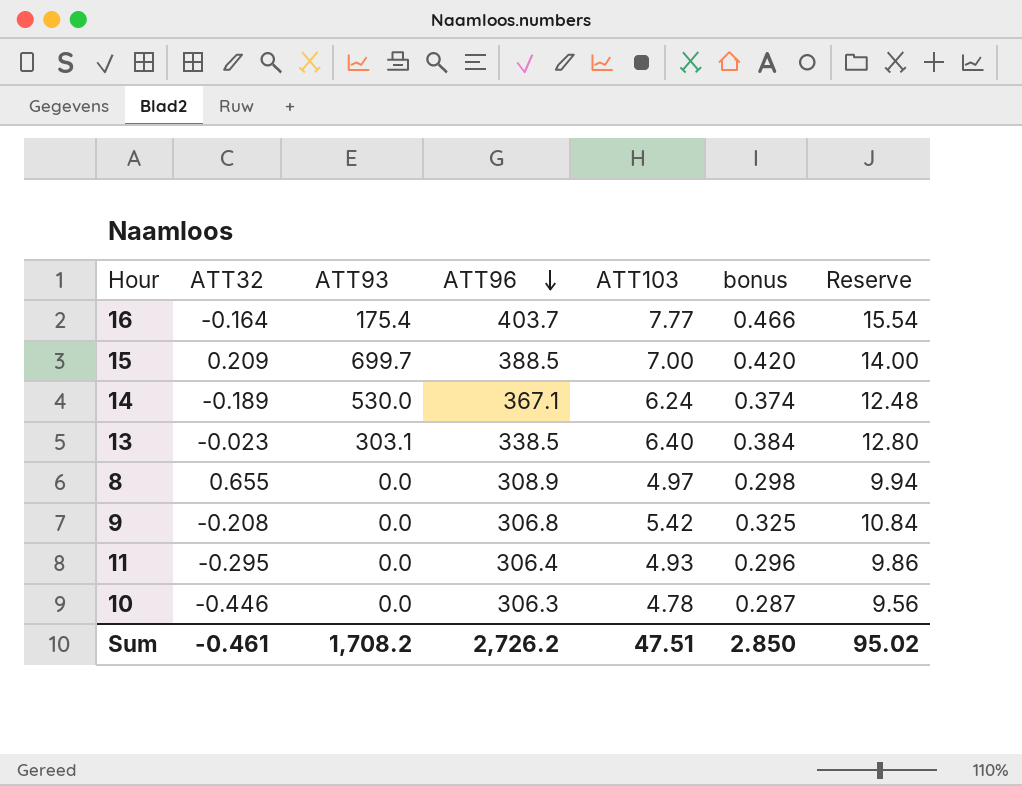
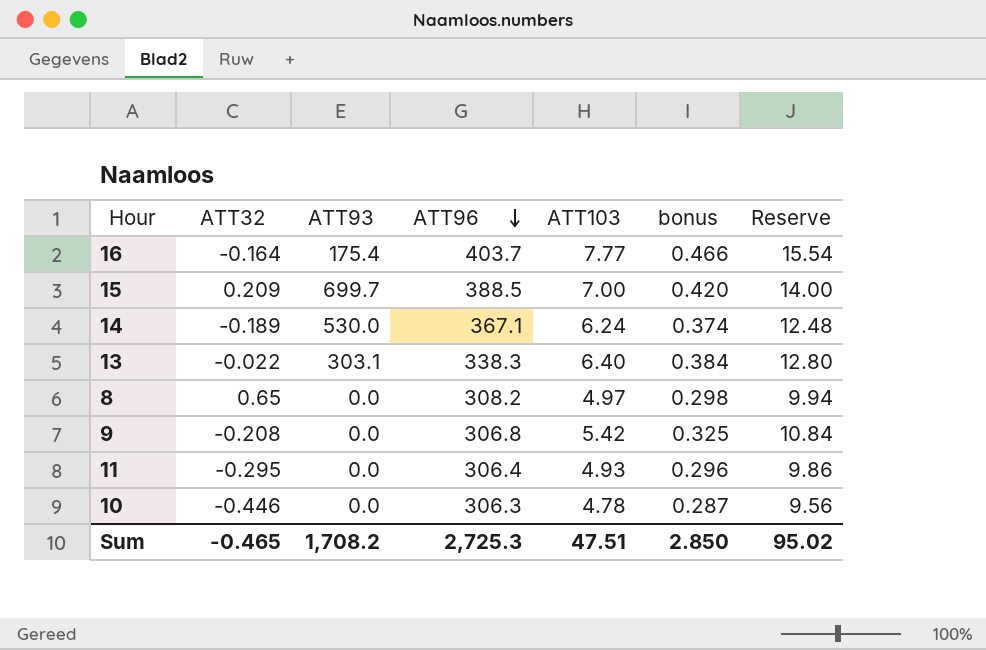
13 | ATT32: -0.023 -> -0.022
13 | ATT96: 338.5 -> 338.3
8 | ATT32: 0.655 -> 0.65
8 | ATT96: 308.9 -> 308.2
Sum | ATT32: -0.461 -> -0.465
Sum | ATT96: 2,726.2 -> 2,725.3

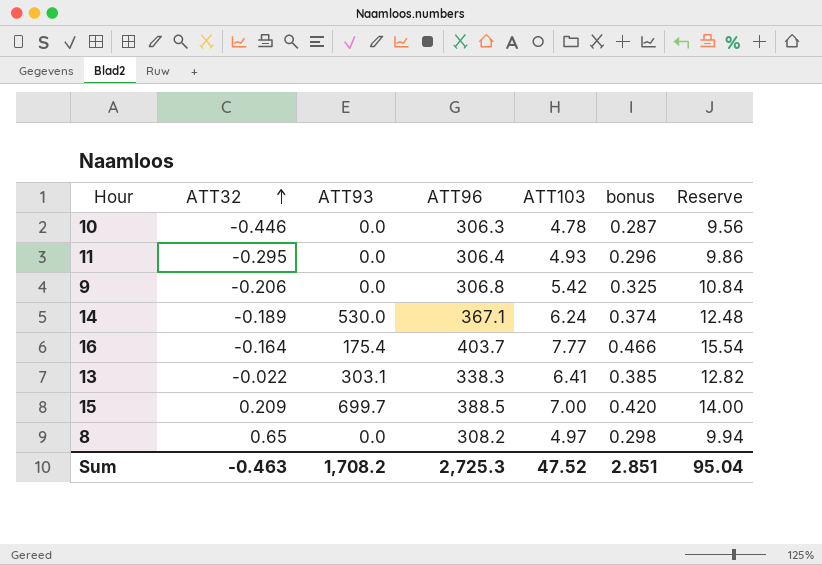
row order: ATT96 descending -> ATT32 ascending
9 | ATT32: -0.208 -> -0.206
13 | ATT103: 6.40 -> 6.41
13 | bonus: 0.384 -> 0.385
13 | Reserve: 12.80 -> 12.82
Sum | ATT32: -0.465 -> -0.463
Sum | ATT103: 47.51 -> 47.52
Sum | bonus: 2.850 -> 2.851
Sum | Reserve: 95.02 -> 95.04

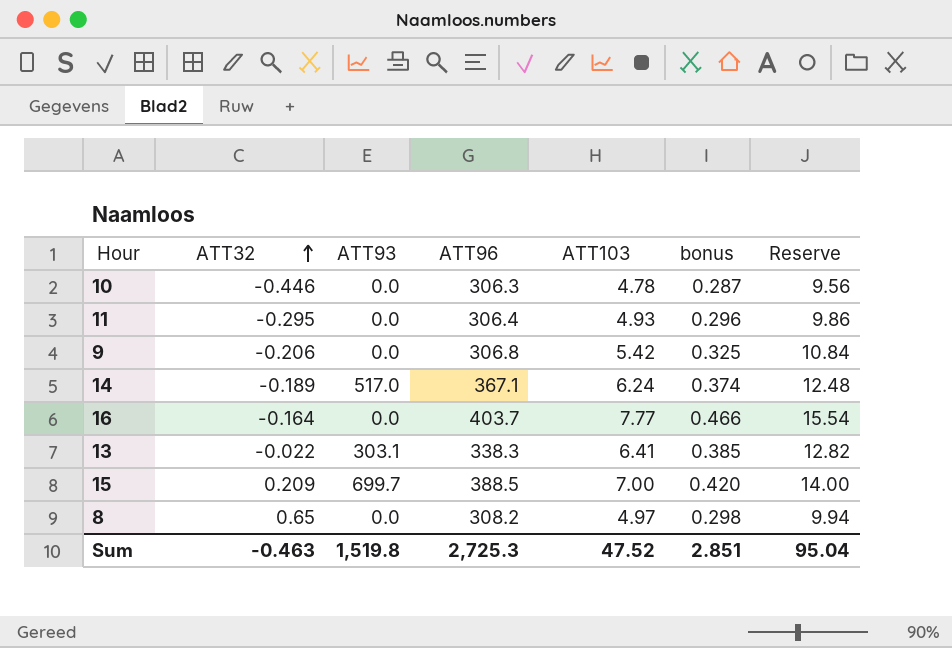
14 | ATT93: 530.0 -> 517.0
16 | ATT93: 175.4 -> 0.0
Sum | ATT93: 1,708.2 -> 1,519.8

